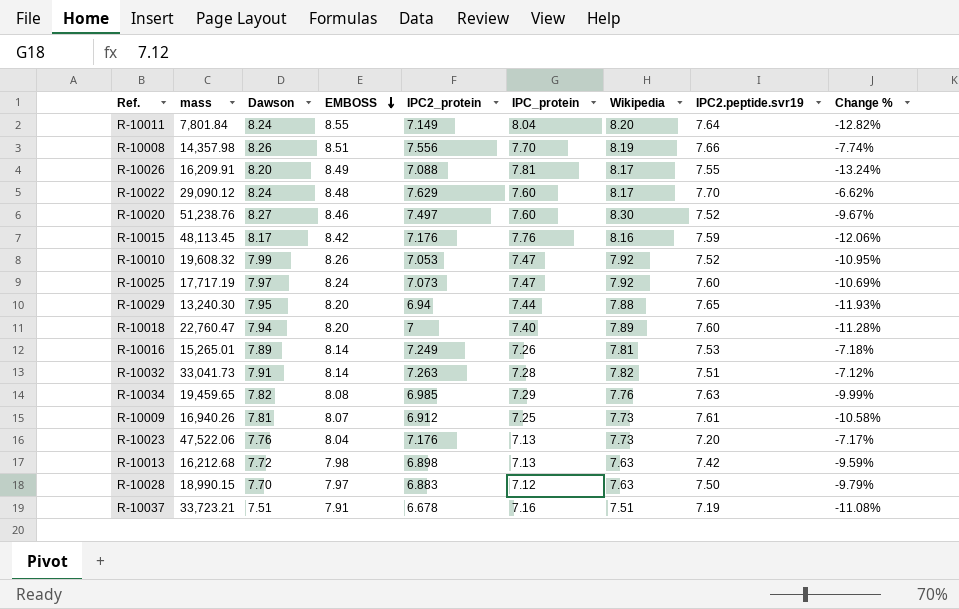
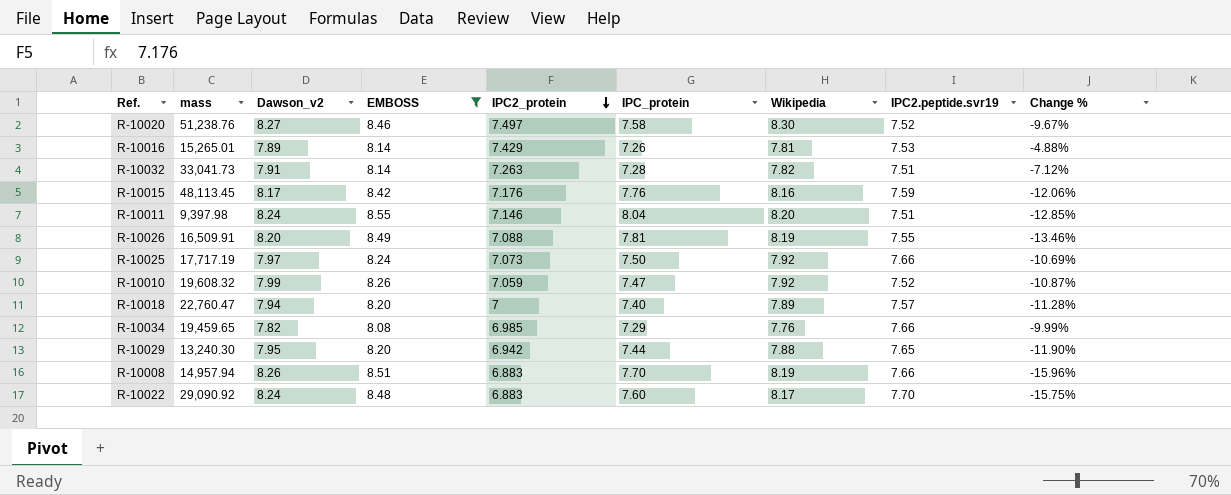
filter: none -> EMBOSS >= 8.08
row order: EMBOSS descending -> IPC2_protein descending
column name: Dawson -> Dawson_v2
R-10020 | IPC_protein: 7.60 -> 7.58
R-10016 | IPC2_protein: 7.249 -> 7.429
R-10016 | Change %: -7.18% -> -4.88%
R-10011 | mass: 7,801.84 -> 9,397.98
R-10011 | IPC2_protein: 7.149 -> 7.146
R-10011 | IPC2.peptide.svr19: 7.64 -> 7.51
R-10011 | Change %: -12.82% -> -12.85%
R-10026 | mass: 16,209.91 -> 16,509.91
R-10026 | Wikipedia: 8.17 -> 8.19
R-10026 | Change %: -13.24% -> -13.46%
R-10025 | IPC_protein: 7.47 -> 7.50
R-10025 | IPC2.peptide.svr19: 7.60 -> 7.66
R-10010 | IPC2_protein: 7.053 -> 7.059
R-10010 | Change %: -10.95% -> -10.87%
R-10018 | IPC2.peptide.svr19: 7.60 -> 7.57
R-10034 | IPC2.peptide.svr19: 7.63 -> 7.66
R-10029 | IPC2_protein: 6.94 -> 6.942
R-10029 | Change %: -11.93% -> -11.90%
R-10008 | mass: 14,357.98 -> 14,957.94
R-10008 | IPC2_protein: 7.556 -> 6.883
R-10008 | Change %: -7.74% -> -15.96%
R-10022 | mass: 29,090.12 -> 29,090.92
R-10022 | IPC2_protein: 7.629 -> 6.883
R-10022 | Change %: -6.62% -> -15.75%

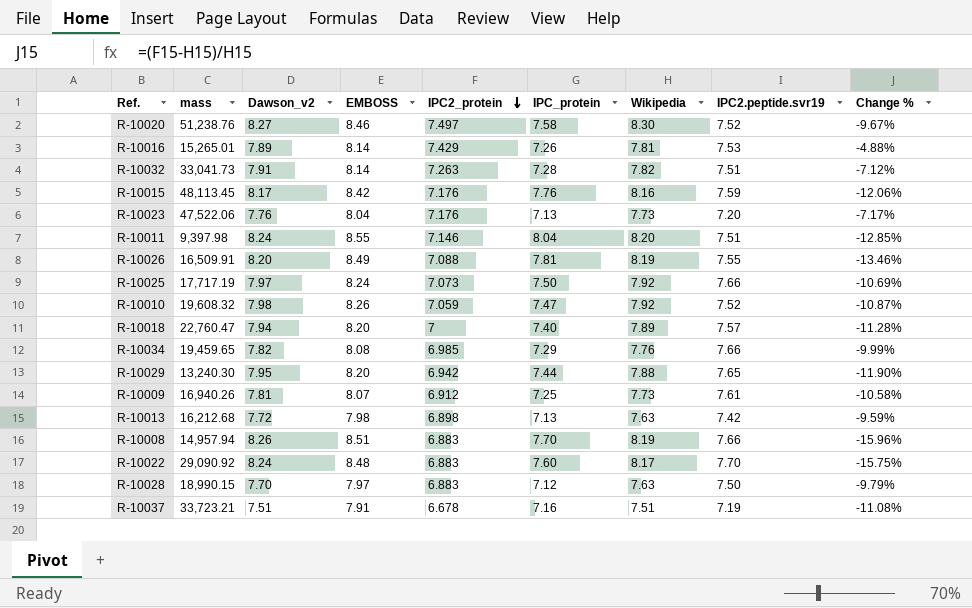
filter: EMBOSS >= 8.08 -> none
R-10010 | Dawson_v2: 7.99 -> 7.98

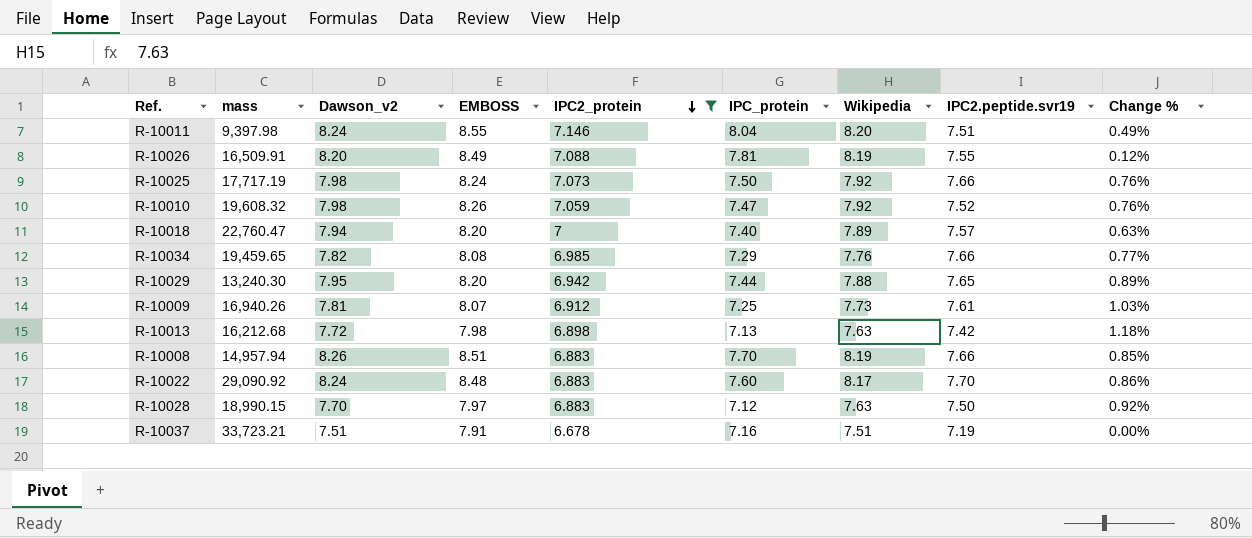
filter: none -> IPC2_protein <= 7.146
column Change % | formula: ([IPC2_protein] - [Wikipedia]) / [Wikipedia] -> ([Dawson_v2] - [Wikipedia]) / [Wikipedia]
R-10025 | Dawson_v2: 7.97 -> 7.98

